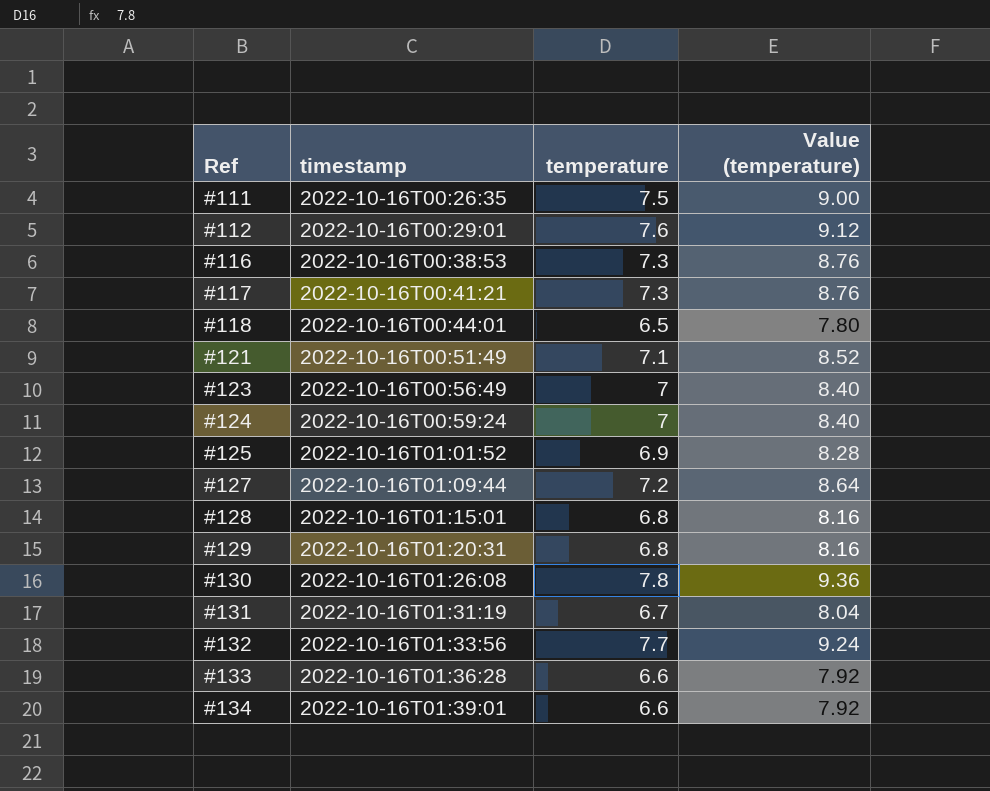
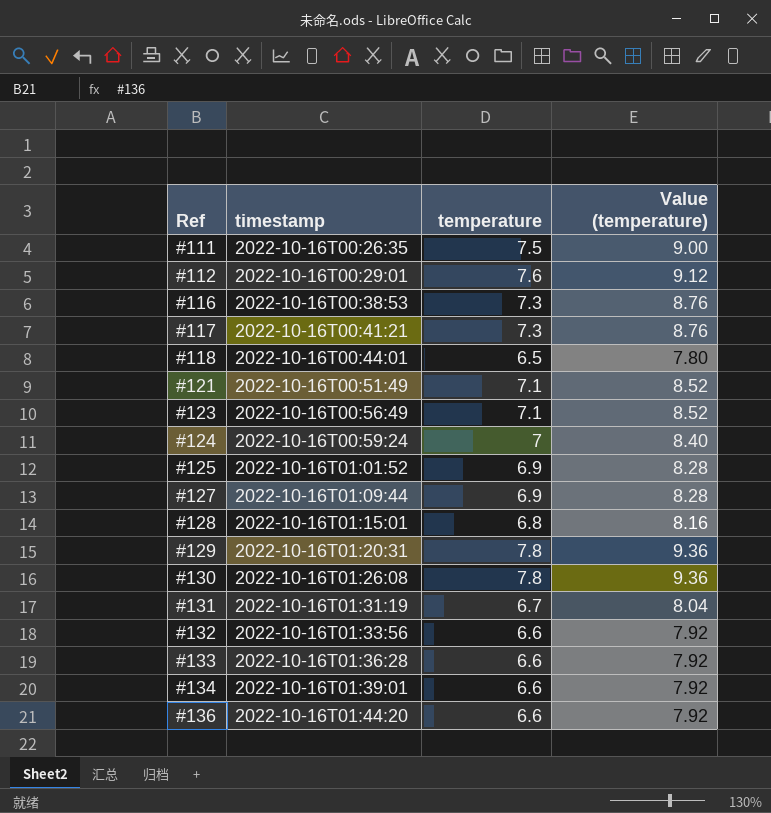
#123 | temperature: 7 -> 7.1
#123 | Value (temperature): 8.40 -> 8.52
#127 | temperature: 7.2 -> 6.9
#127 | Value (temperature): 8.64 -> 8.28
#129 | temperature: 6.8 -> 7.8
#129 | Value (temperature): 8.16 -> 9.36
#132 | temperature: 7.7 -> 6.6
#132 | Value (temperature): 9.24 -> 7.92
row #136: none -> 2022-10-16T01:44:20 | 6.6 | 7.92

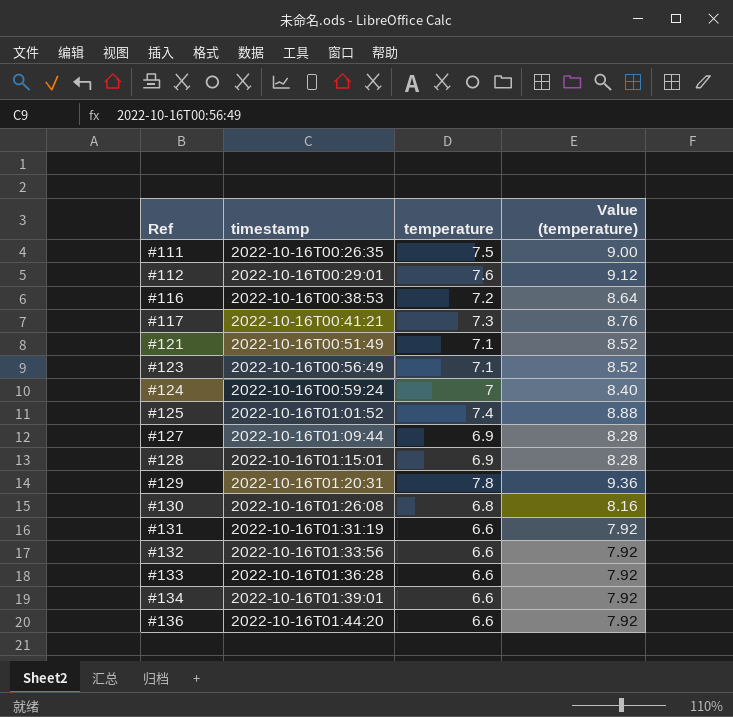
row #118: 2022-10-16T00:44:01 | 6.5 | 7.80 -> none
#116 | temperature: 7.3 -> 7.2
#116 | Value (temperature): 8.76 -> 8.64
#125 | temperature: 6.9 -> 7.4
#125 | Value (temperature): 8.28 -> 8.88
#128 | temperature: 6.8 -> 6.9
#128 | Value (temperature): 8.16 -> 8.28
#130 | temperature: 7.8 -> 6.8
#130 | Value (temperature): 9.36 -> 8.16
#131 | temperature: 6.7 -> 6.6
#131 | Value (temperature): 8.04 -> 7.92

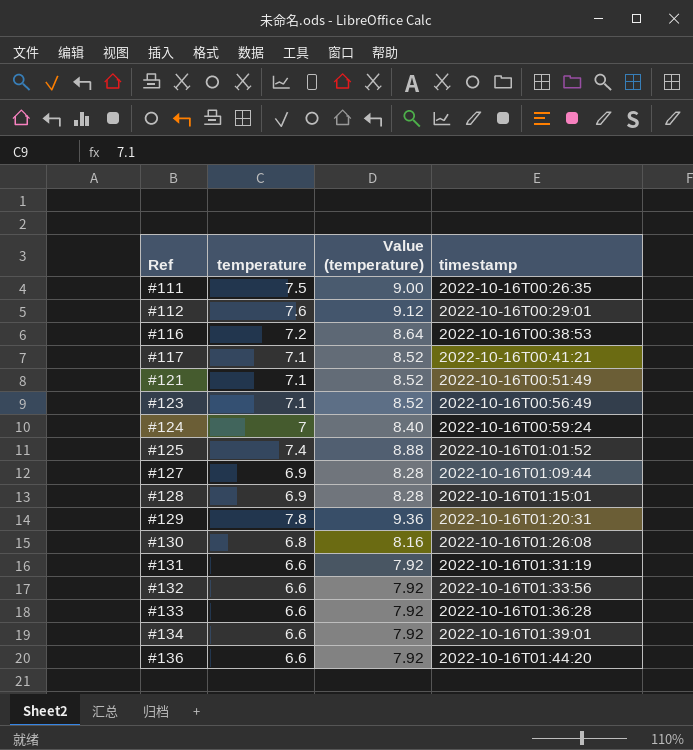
column timestamp | position: 2 -> 4
#117 | temperature: 7.3 -> 7.1
#117 | Value (temperature): 8.76 -> 8.52

